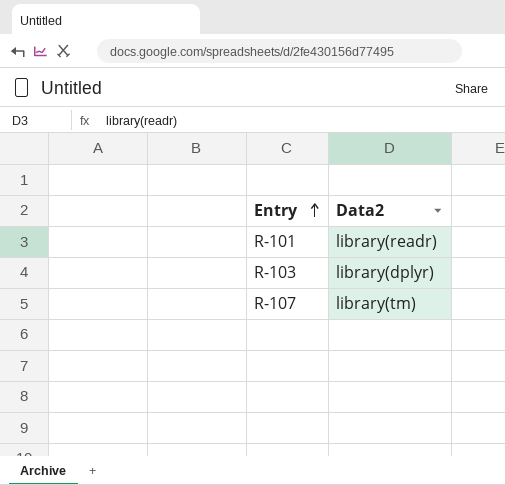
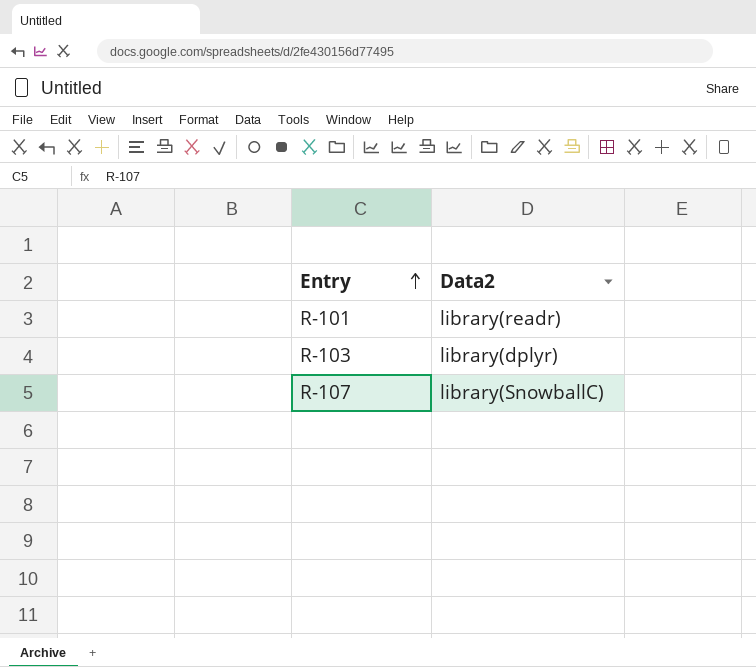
R-107 | Data2: library(tm) -> library(SnowballC)

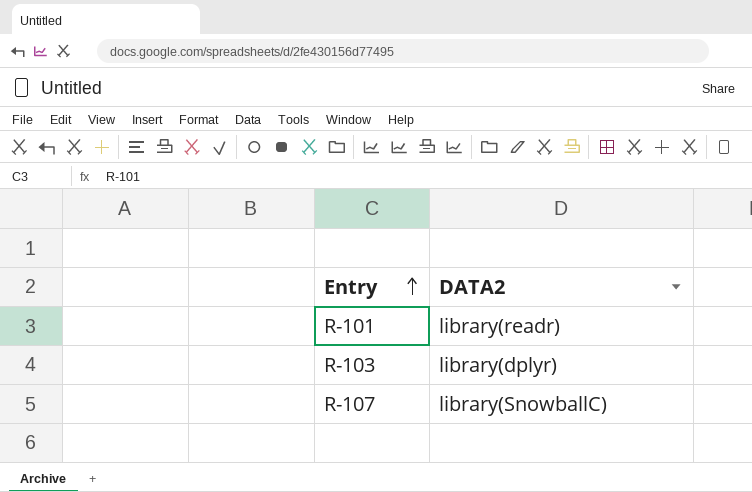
column name: Data2 -> DATA2

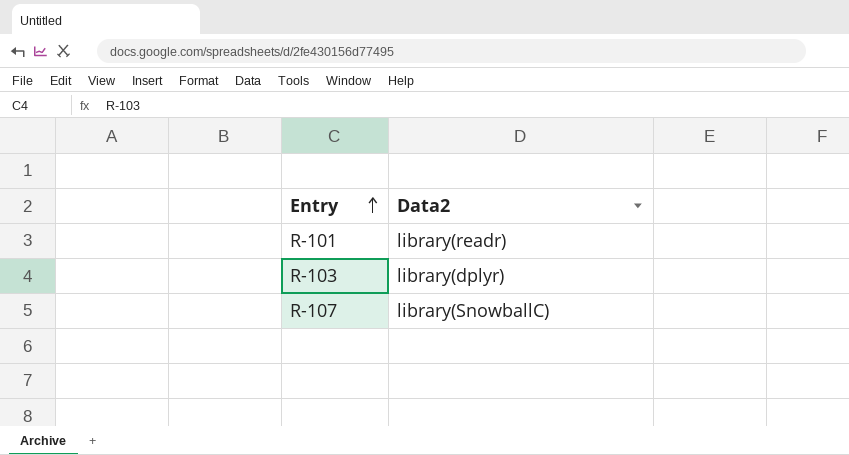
column name: DATA2 -> Data2

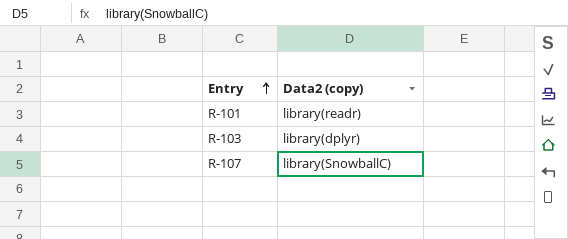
column name: Data2 -> Data2 (copy)

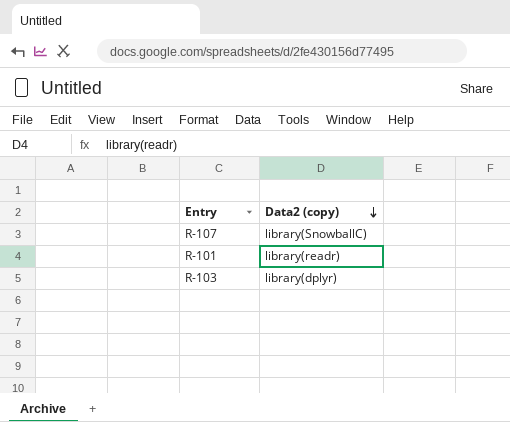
row order: Entry ascending -> Data2 (copy) descending

